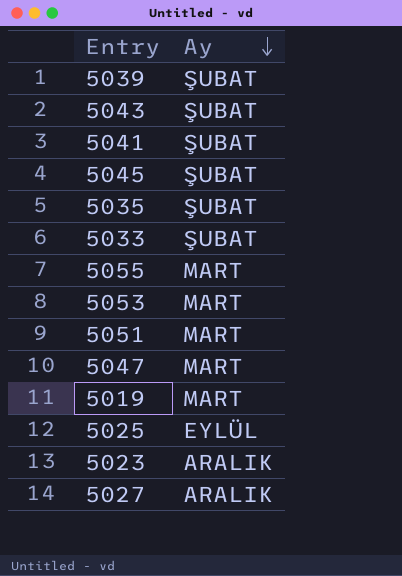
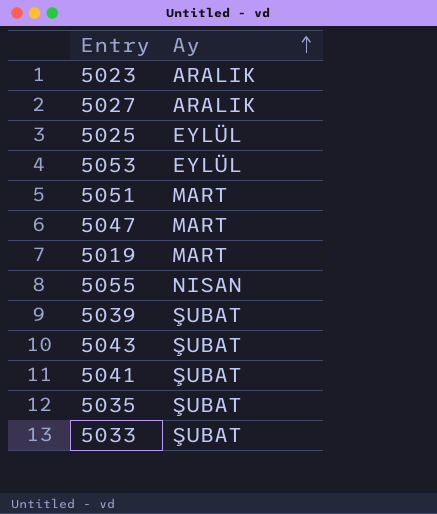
row order: Ay descending -> Ay ascending
row 5045: ŞUBAT -> none
5053 | Ay: MART -> EYLÜL
5055 | Ay: MART -> NISAN

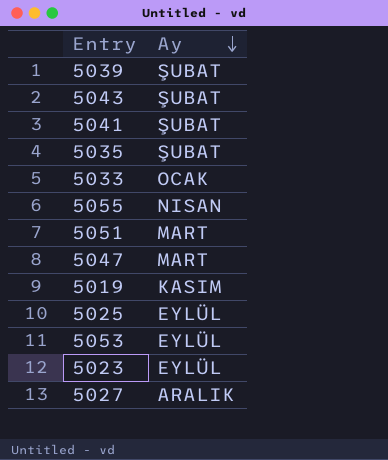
row order: Ay ascending -> Ay descending
5033 | Ay: ŞUBAT -> OCAK
5019 | Ay: MART -> KASIM
5023 | Ay: ARALIK -> EYLÜL

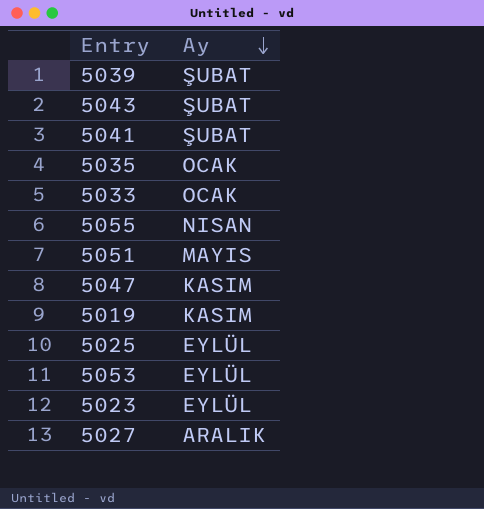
5035 | Ay: ŞUBAT -> OCAK
5051 | Ay: MART -> MAYIS
5047 | Ay: MART -> KASIM

